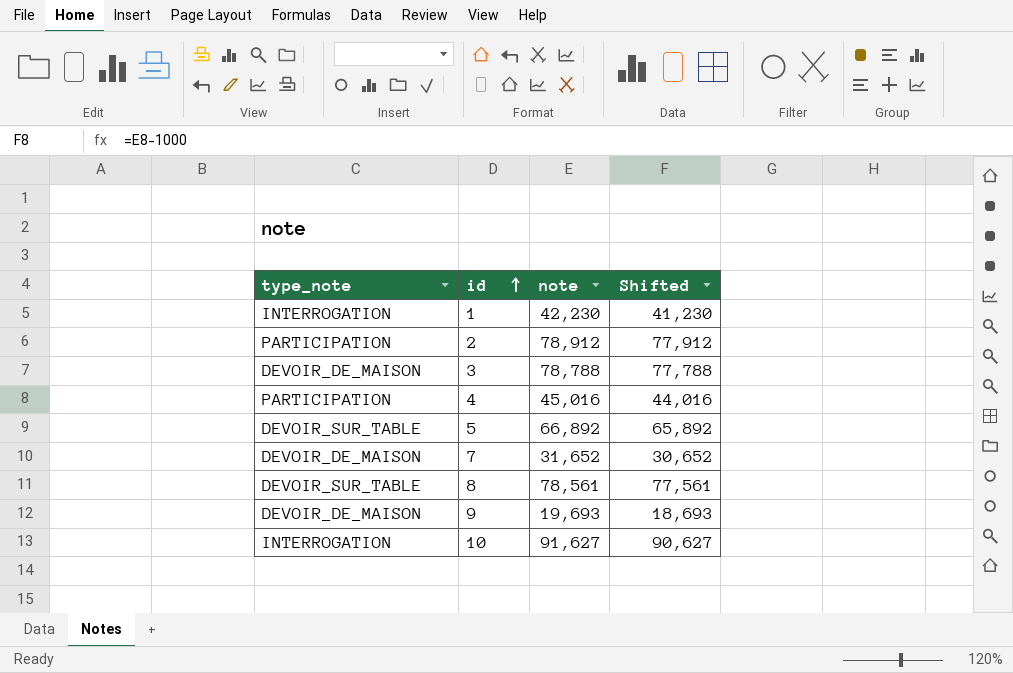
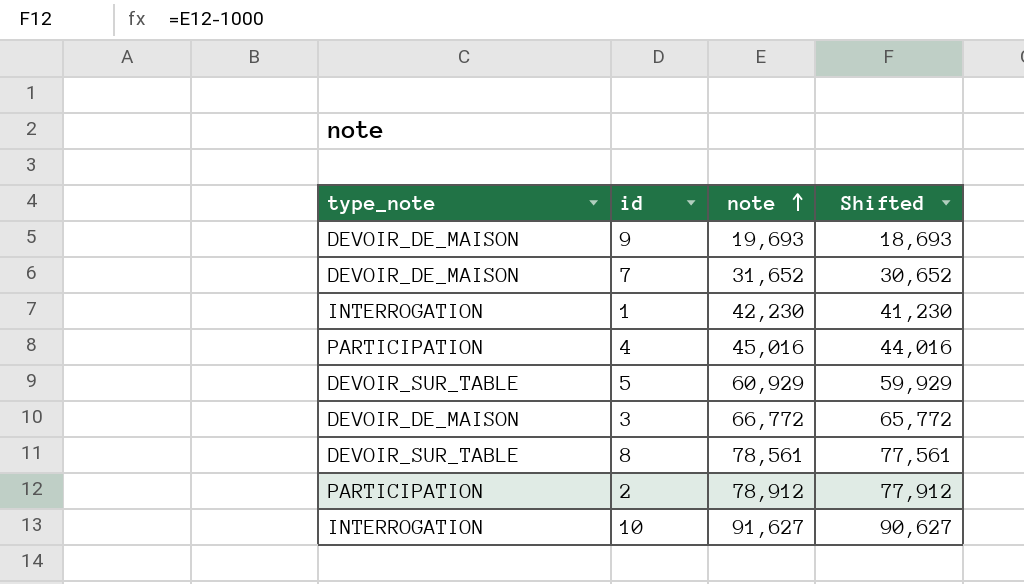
row order: id ascending -> note ascending
5 | note: 66,892 -> 60,929
5 | Shifted: 65,892 -> 59,929
3 | note: 78,788 -> 66,772
3 | Shifted: 77,788 -> 65,772

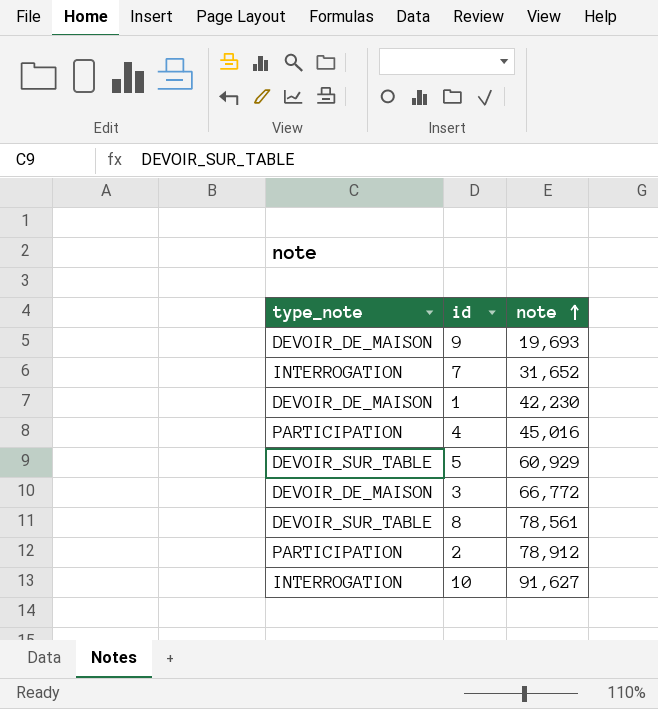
column Shifted | formula: [note] - 1000 -> none
7 | type_note: DEVOIR_DE_MAISON -> INTERROGATION
1 | type_note: INTERROGATION -> DEVOIR_DE_MAISON

